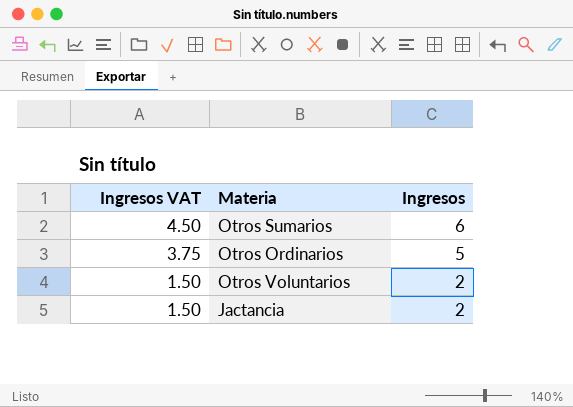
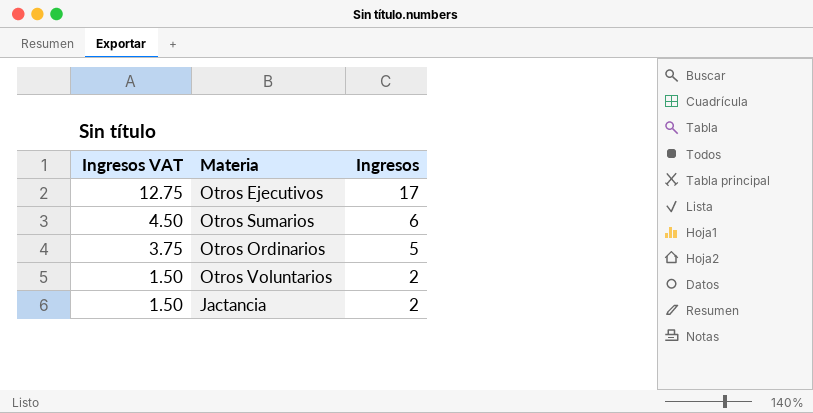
row Otros Ejecutivos: none -> 12.75 | 17

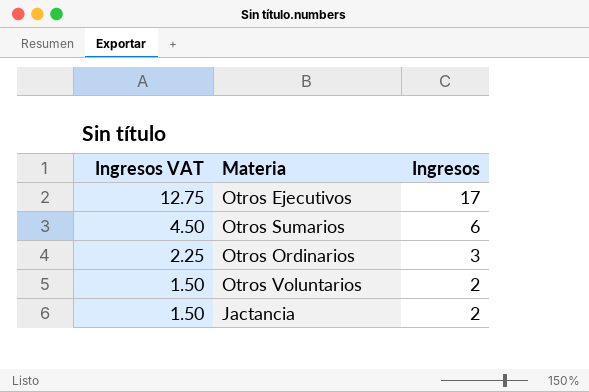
Otros Ordinarios | Ingresos VAT: 3.75 -> 2.25
Otros Ordinarios | Ingresos: 5 -> 3

